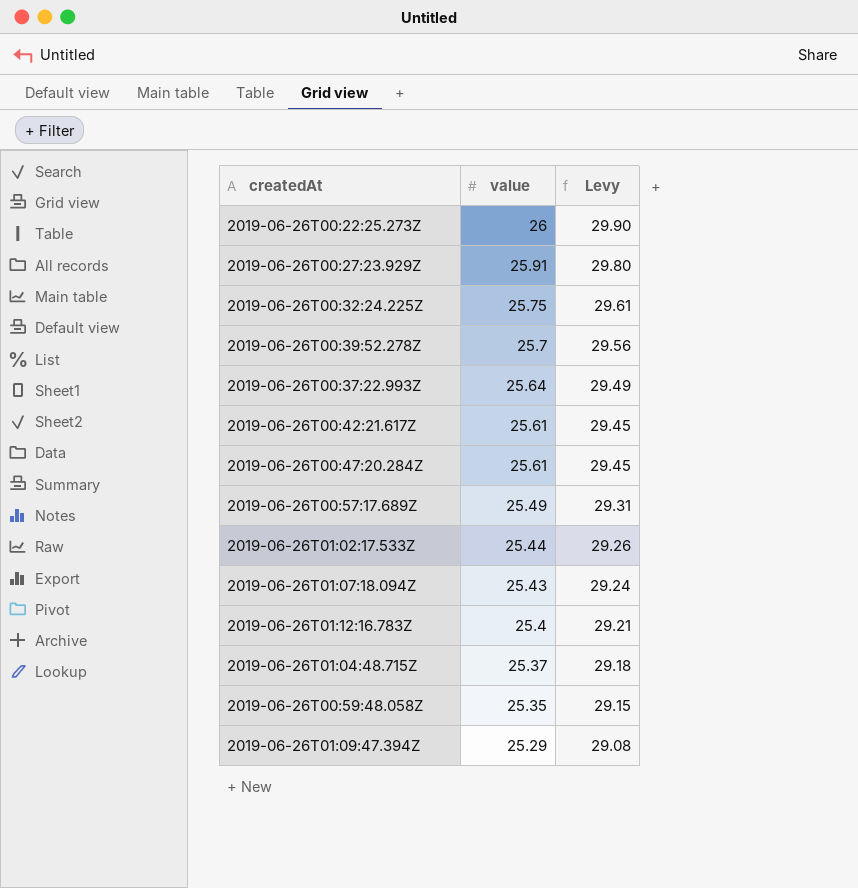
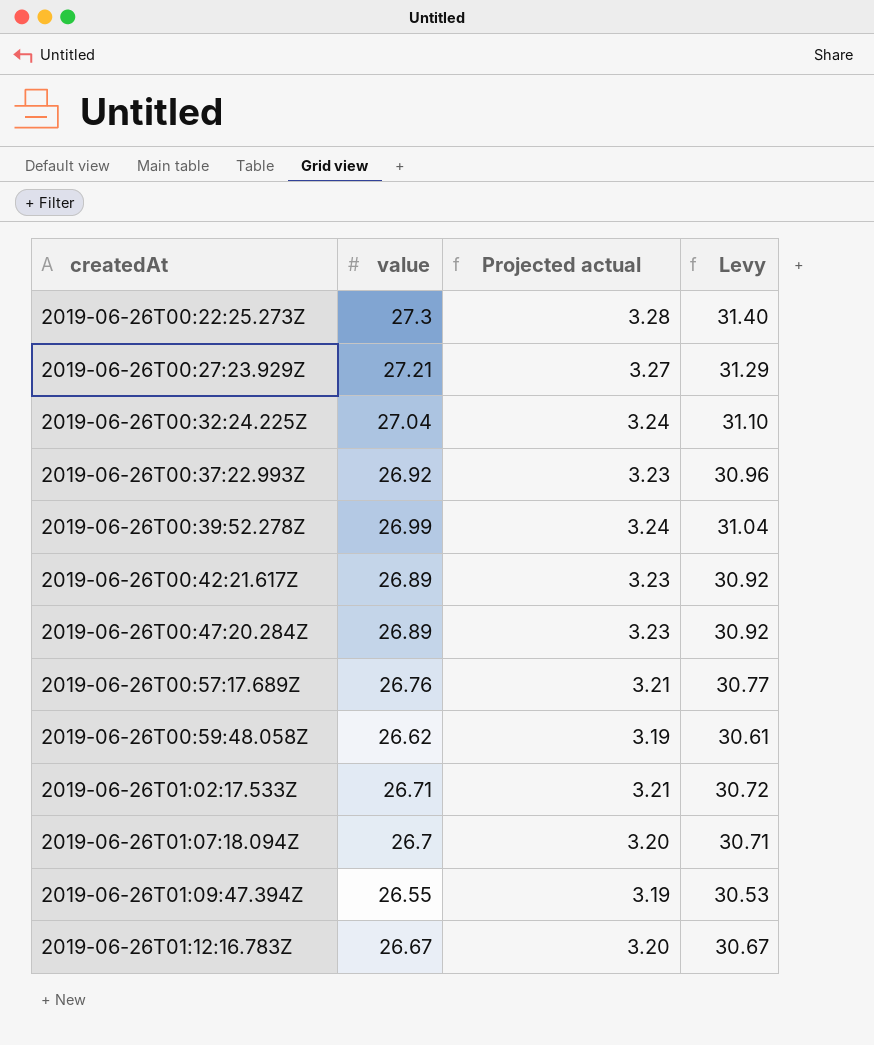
row order: value descending -> createdAt ascending
column Projected actual | formula: none -> [value] * 0.12
row 2019-06-26T01:04:48.715Z: 25.37 | 29.18 -> none
2019-06-26T00:22:25.273Z | value: 26 -> 27.3
2019-06-26T00:22:25.273Z | Levy: 29.90 -> 31.40
2019-06-26T00:27:23.929Z | value: 25.91 -> 27.21
2019-06-26T00:27:23.929Z | Levy: 29.80 -> 31.29
2019-06-26T00:32:24.225Z | value: 25.75 -> 27.04
2019-06-26T00:32:24.225Z | Levy: 29.61 -> 31.10
2019-06-26T00:37:22.993Z | value: 25.64 -> 26.92
2019-06-26T00:37:22.993Z | Levy: 29.49 -> 30.96
2019-06-26T00:39:52.278Z | value: 25.7 -> 26.99
2019-06-26T00:39:52.278Z | Levy: 29.56 -> 31.04
2019-06-26T00:42:21.617Z | value: 25.61 -> 26.89
2019-06-26T00:42:21.617Z | Levy: 29.45 -> 30.92
2019-06-26T00:47:20.284Z | value: 25.61 -> 26.89
2019-06-26T00:47:20.284Z | Levy: 29.45 -> 30.92
2019-06-26T00:57:17.689Z | value: 25.49 -> 26.76
2019-06-26T00:57:17.689Z | Levy: 29.31 -> 30.77
2019-06-26T00:59:48.058Z | value: 25.35 -> 26.62
2019-06-26T00:59:48.058Z | Levy: 29.15 -> 30.61
2019-06-26T01:02:17.533Z | value: 25.44 -> 26.71
2019-06-26T01:02:17.533Z | Levy: 29.26 -> 30.72
2019-06-26T01:07:18.094Z | value: 25.43 -> 26.7
2019-06-26T01:07:18.094Z | Levy: 29.24 -> 30.71
2019-06-26T01:09:47.394Z | value: 25.29 -> 26.55
2019-06-26T01:09:47.394Z | Levy: 29.08 -> 30.53
2019-06-26T01:12:16.783Z | value: 25.4 -> 26.67
2019-06-26T01:12:16.783Z | Levy: 29.21 -> 30.67

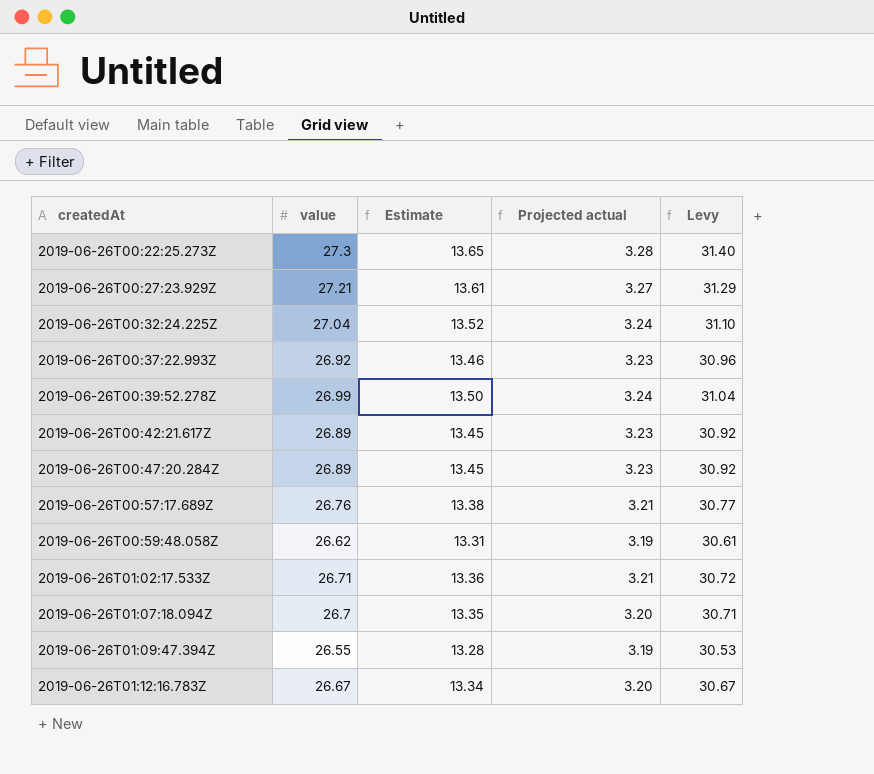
column Estimate | formula: none -> [value] * 0.5

